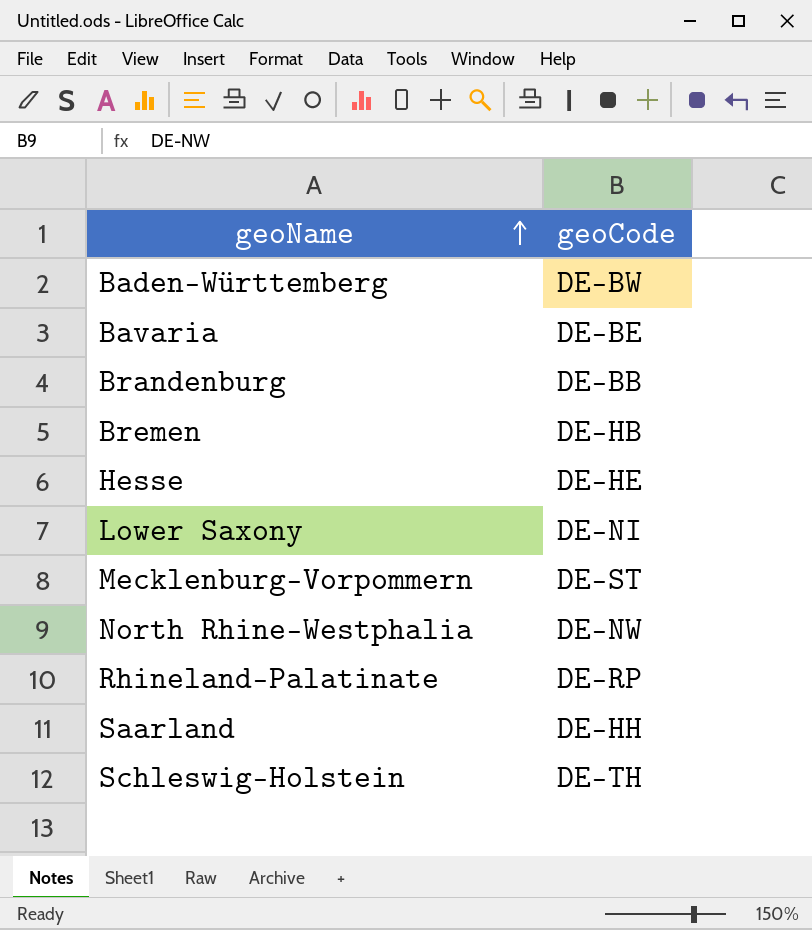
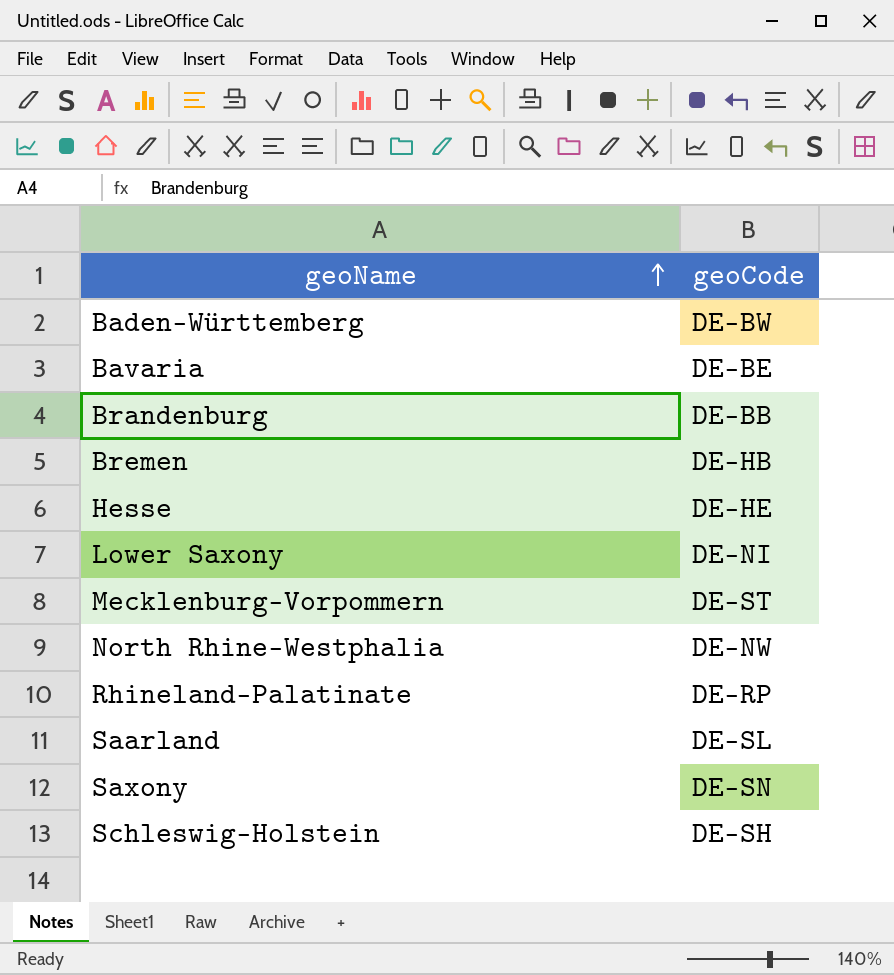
Saarland | geoCode: DE-HH -> DE-SL
row Saxony: none -> DE-SN
Schleswig-Holstein | geoCode: DE-TH -> DE-SH

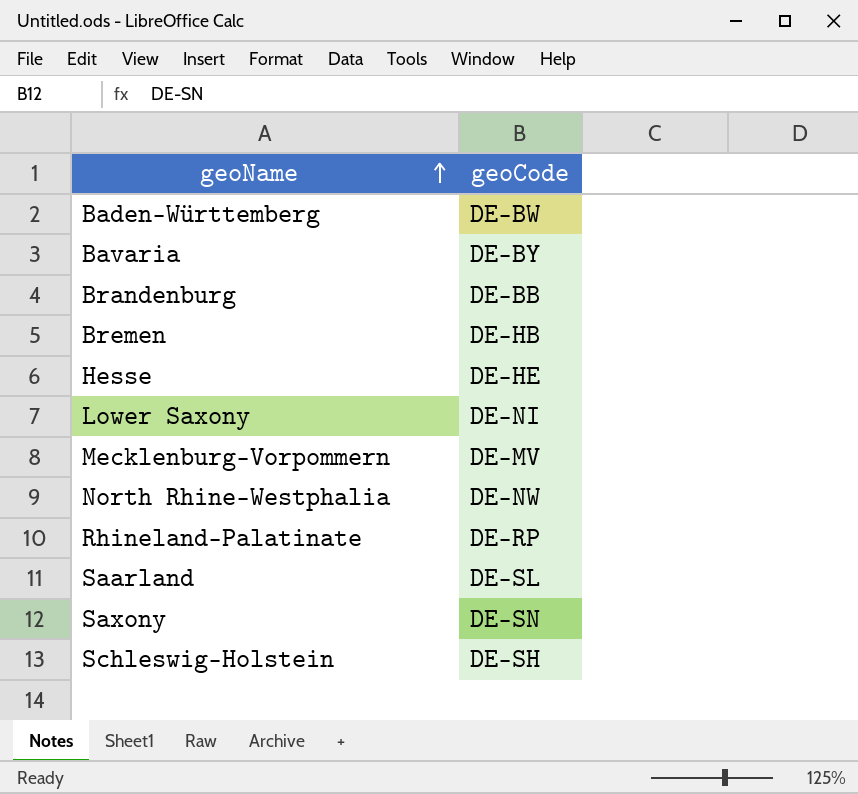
Bavaria | geoCode: DE-BE -> DE-BY
Mecklenburg-Vorpommern | geoCode: DE-ST -> DE-MV

